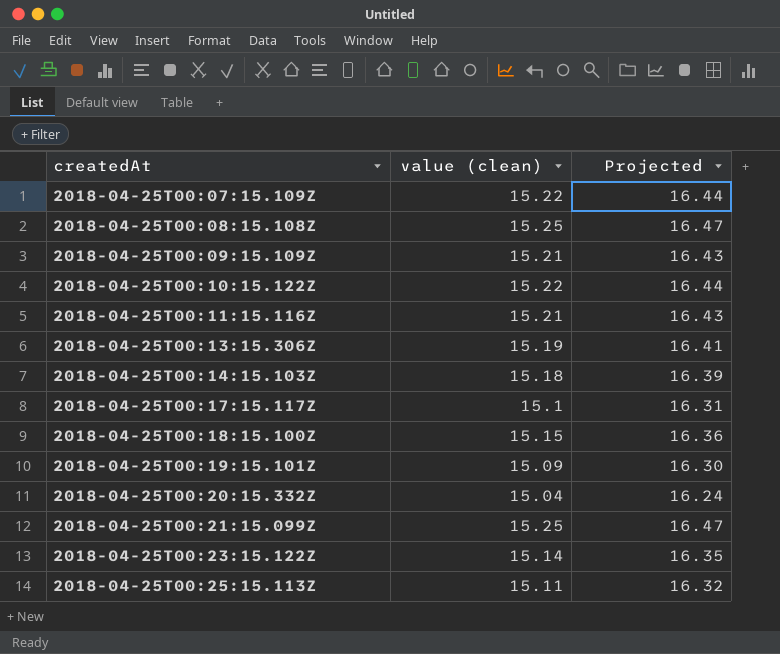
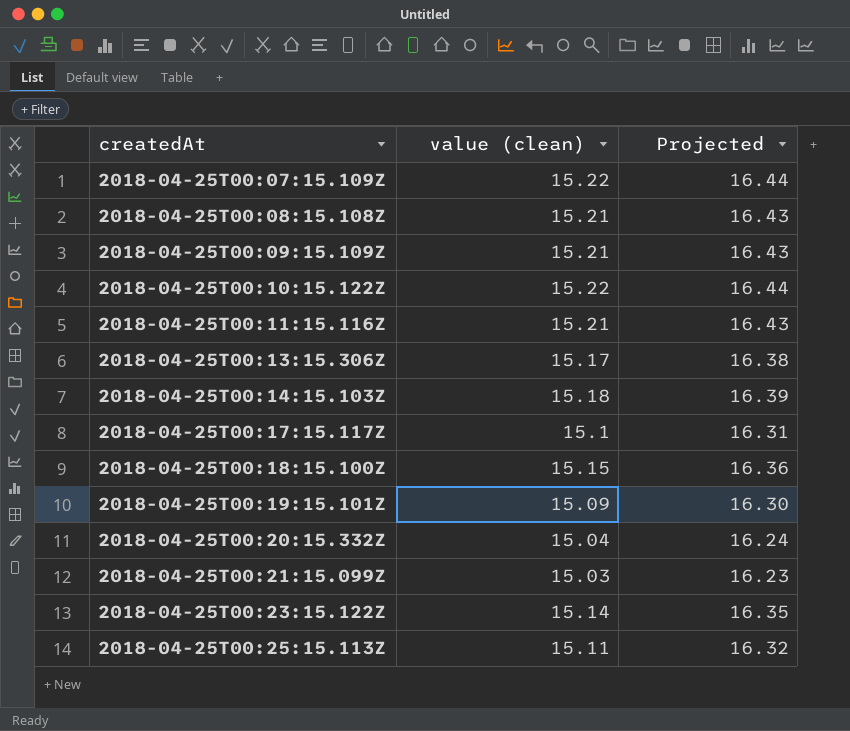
2018-04-25T00:08:15.108Z | value (clean): 15.25 -> 15.21
2018-04-25T00:08:15.108Z | Projected: 16.47 -> 16.43
2018-04-25T00:13:15.306Z | value (clean): 15.19 -> 15.17
2018-04-25T00:13:15.306Z | Projected: 16.41 -> 16.38
2018-04-25T00:21:15.099Z | value (clean): 15.25 -> 15.03
2018-04-25T00:21:15.099Z | Projected: 16.47 -> 16.23

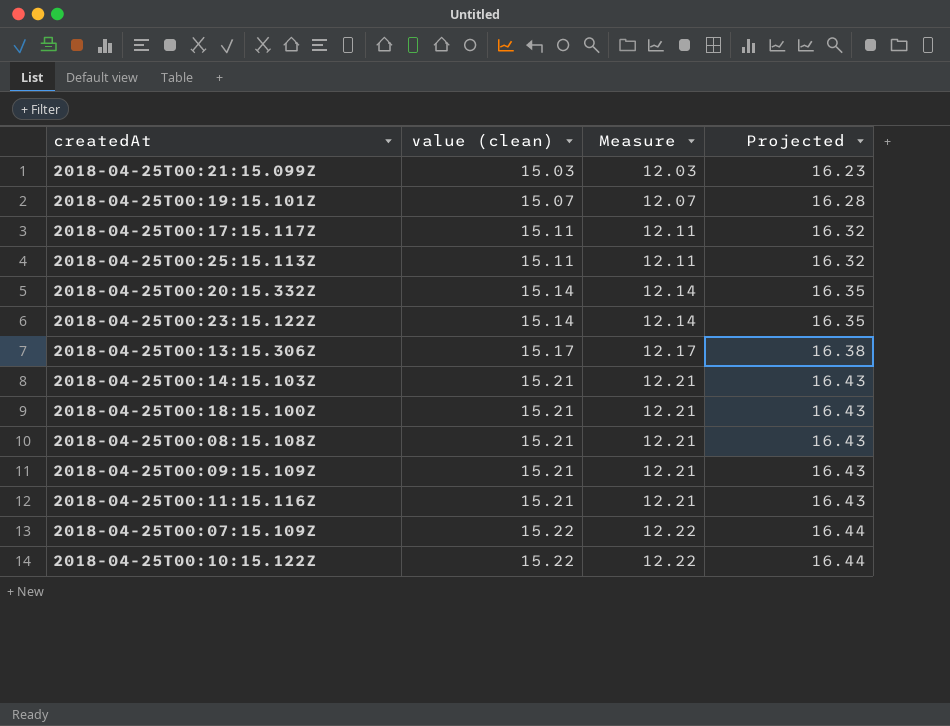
row order: createdAt ascending -> value (clean) ascending
column Measure | formula: none -> [value (clean)] - 3
2018-04-25T00:19:15.101Z | value (clean): 15.09 -> 15.07
2018-04-25T00:19:15.101Z | Projected: 16.30 -> 16.28
2018-04-25T00:17:15.117Z | value (clean): 15.1 -> 15.11
2018-04-25T00:17:15.117Z | Projected: 16.31 -> 16.32
2018-04-25T00:20:15.332Z | value (clean): 15.04 -> 15.14
2018-04-25T00:20:15.332Z | Projected: 16.24 -> 16.35
2018-04-25T00:14:15.103Z | value (clean): 15.18 -> 15.21
2018-04-25T00:14:15.103Z | Projected: 16.39 -> 16.43
2018-04-25T00:18:15.100Z | value (clean): 15.15 -> 15.21
2018-04-25T00:18:15.100Z | Projected: 16.36 -> 16.43

